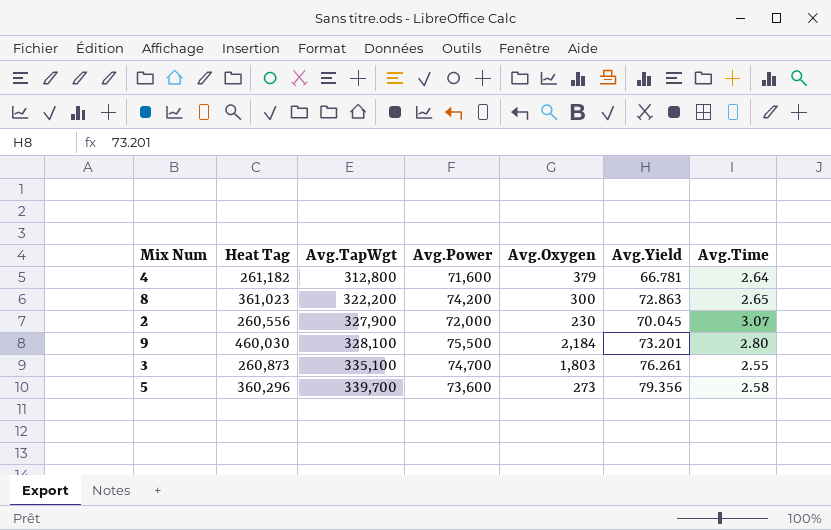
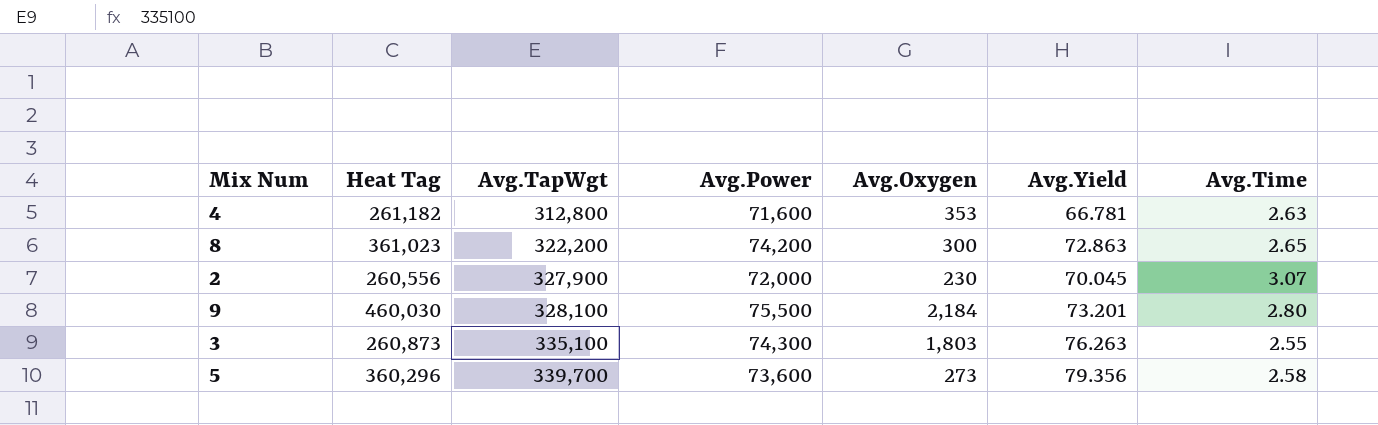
4 | Avg.Oxygen: 379 -> 353
4 | Avg.Time: 2.64 -> 2.63
3 | Avg.Power: 74,700 -> 74,300
3 | Avg.Yield: 76.261 -> 76.263

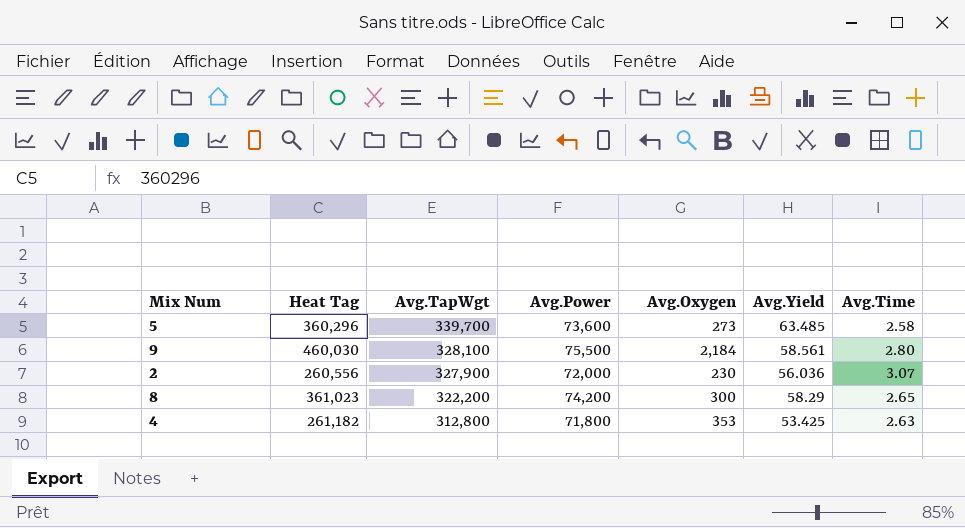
row order: Avg.TapWgt ascending -> Avg.TapWgt descending
row 3: 260,873 | 335,100 | 74,300 | 1,803 | 76.263 | 2.55 -> none
5 | Avg.Yield: 79.356 -> 63.485
9 | Avg.Yield: 73.201 -> 58.561
2 | Avg.Yield: 70.045 -> 56.036
8 | Avg.Yield: 72.863 -> 58.29
4 | Avg.Power: 71,600 -> 71,800
4 | Avg.Yield: 66.781 -> 53.425

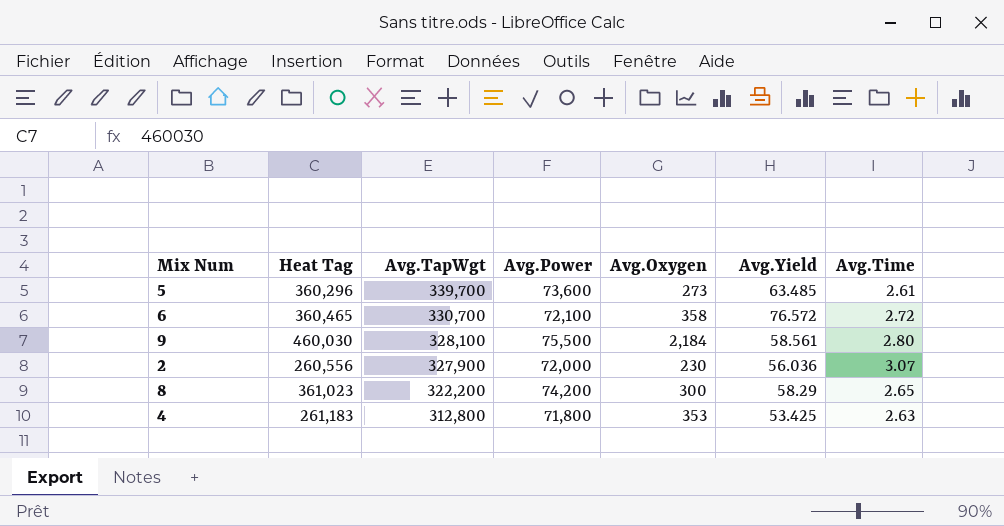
5 | Avg.Time: 2.58 -> 2.61
row 6: none -> 360,465 | 330,700 | 72,100 | 358 | 76.572 | 2.72
4 | Heat Tag: 261,182 -> 261,183

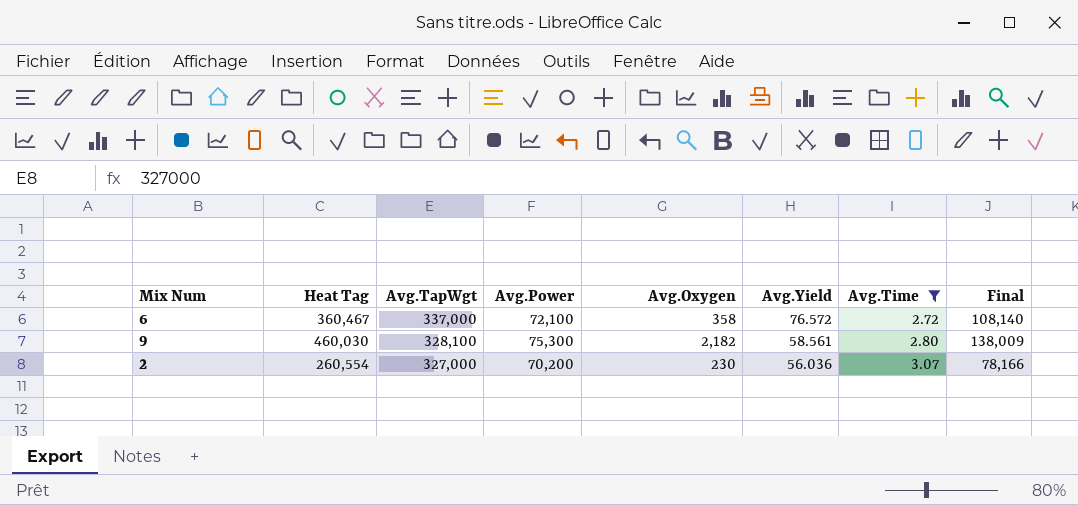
filter: none -> Avg.Time >= 2.72
column Final | formula: none -> [Heat Tag] * 0.3
6 | Heat Tag: 360,465 -> 360,467
6 | Avg.TapWgt: 330,700 -> 337,000
9 | Avg.Power: 75,500 -> 75,300
9 | Avg.Oxygen: 2,184 -> 2,182
2 | Heat Tag: 260,556 -> 260,554
2 | Avg.TapWgt: 327,900 -> 327,000
2 | Avg.Power: 72,000 -> 70,200

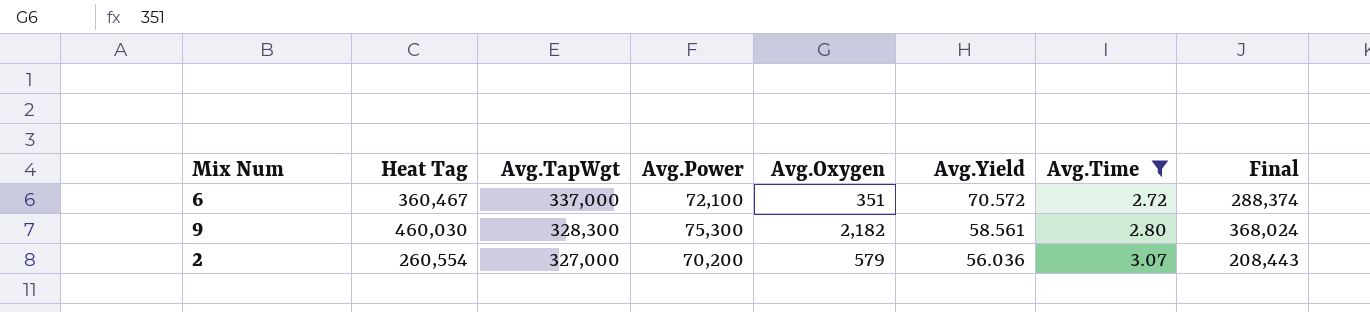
column Final | formula: [Heat Tag] * 0.3 -> [Heat Tag] * 0.8
6 | Avg.Oxygen: 358 -> 351
6 | Avg.Yield: 76.572 -> 70.572
9 | Avg.TapWgt: 328,100 -> 328,300
2 | Avg.Oxygen: 230 -> 579

